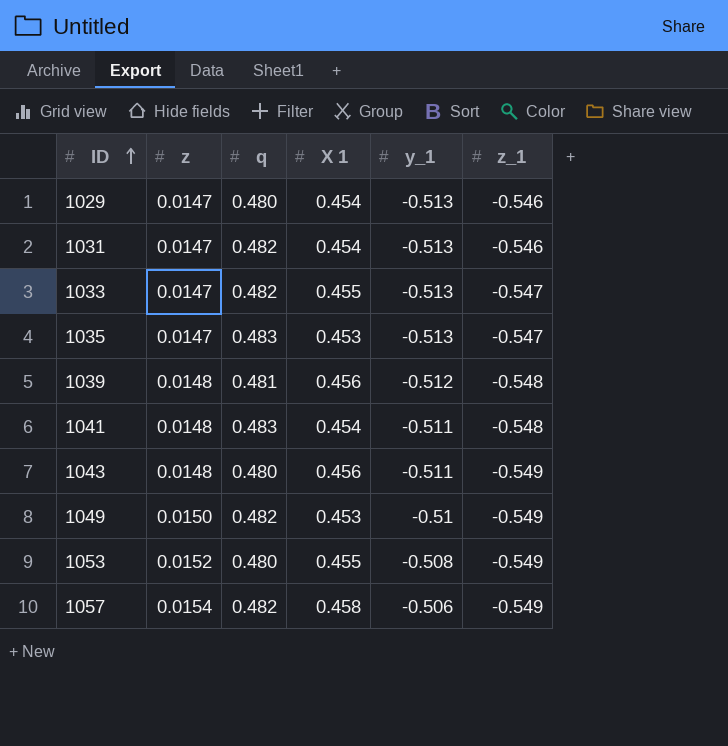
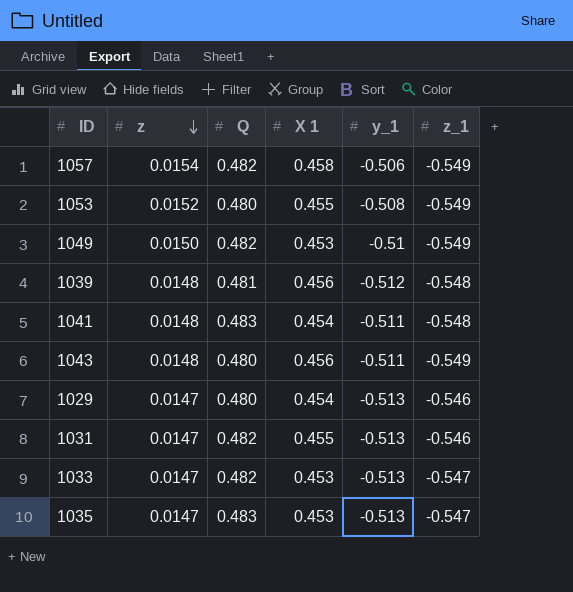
row order: ID ascending -> z descending
column name: q -> Q
1031 | X 1: 0.454 -> 0.455
1033 | X 1: 0.455 -> 0.453

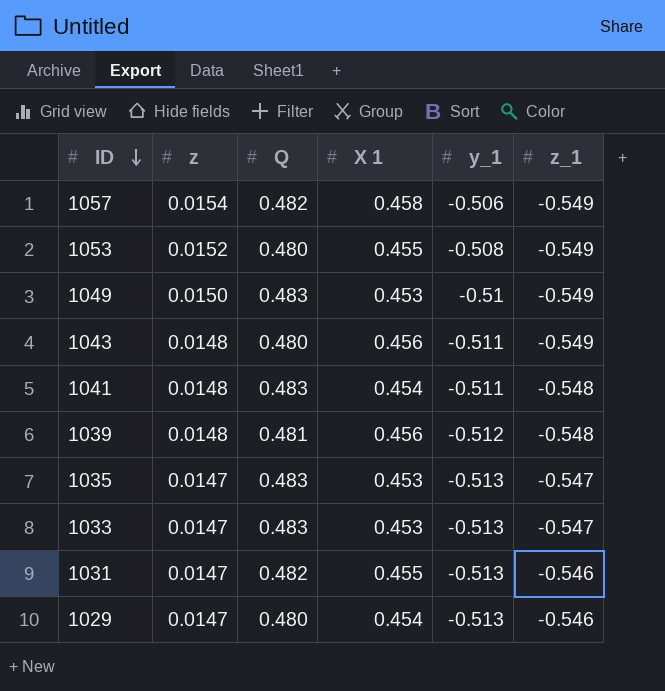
row order: z descending -> ID descending
1049 | Q: 0.482 -> 0.483
1033 | Q: 0.482 -> 0.483

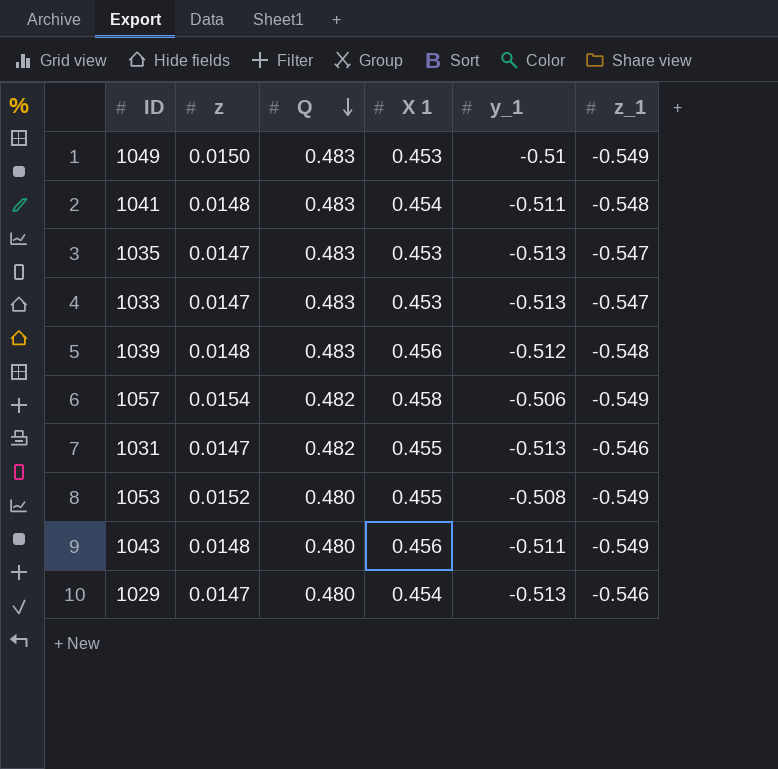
row order: ID descending -> Q descending
1039 | Q: 0.481 -> 0.483

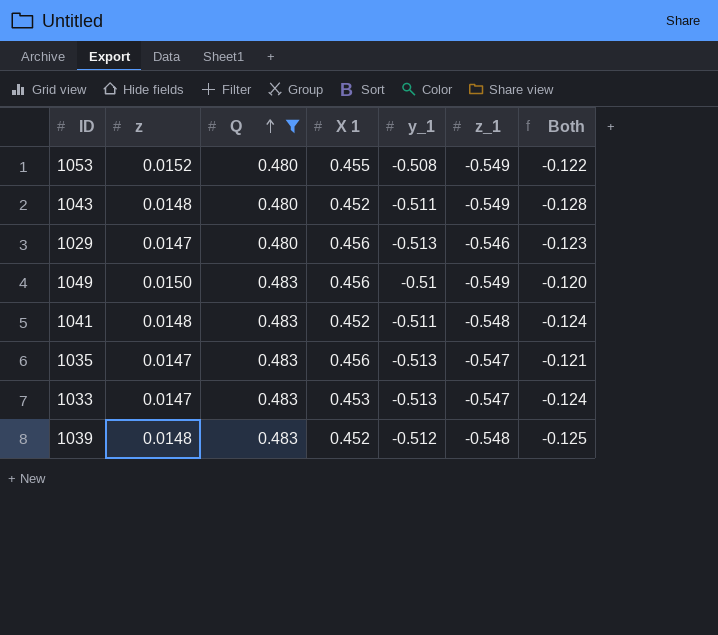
filter: none -> Q != 0.482
row order: Q descending -> Q ascending
column Both | formula: none -> [Q] + [X 1] + [y_1] + [z_1]
1043 | X 1: 0.456 -> 0.452
1029 | X 1: 0.454 -> 0.456
1049 | X 1: 0.453 -> 0.456
1041 | X 1: 0.454 -> 0.452
1035 | X 1: 0.453 -> 0.456
1039 | X 1: 0.456 -> 0.452

